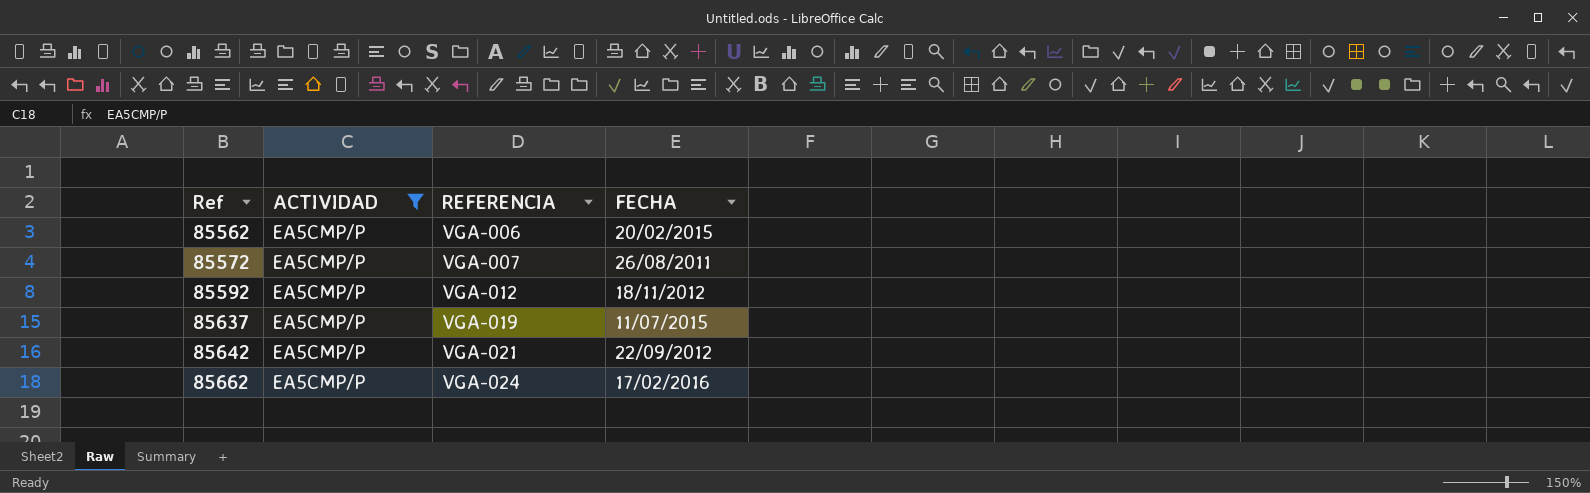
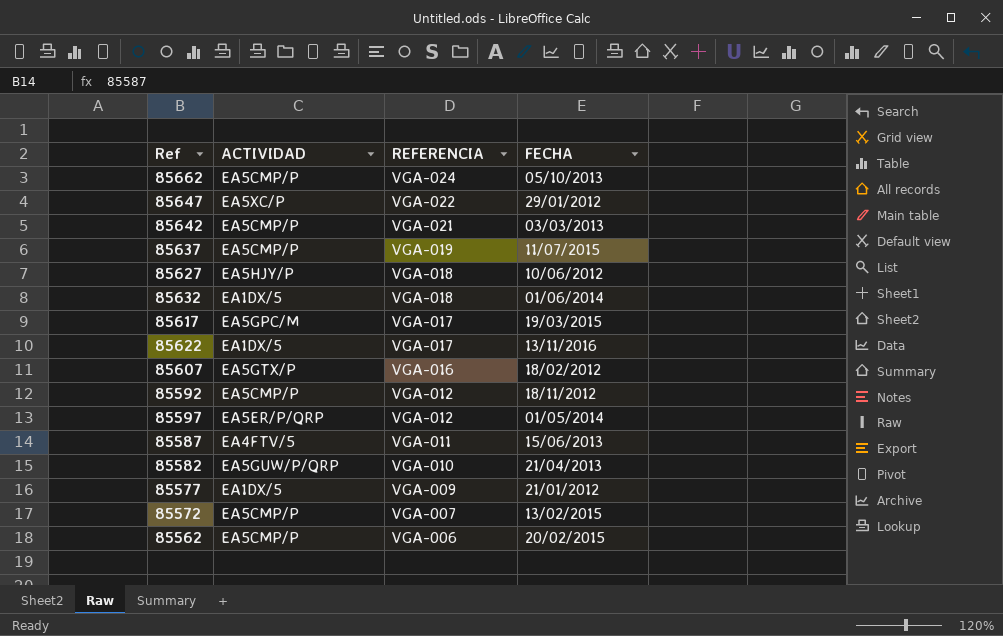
filter: ACTIVIDAD = EA5CMP/P -> none
row order: Ref ascending -> REFERENCIA descending
85662 | FECHA: 17/02/2016 -> 05/10/2013
85642 | FECHA: 22/09/2012 -> 03/03/2013
85572 | FECHA: 26/08/2011 -> 13/02/2015

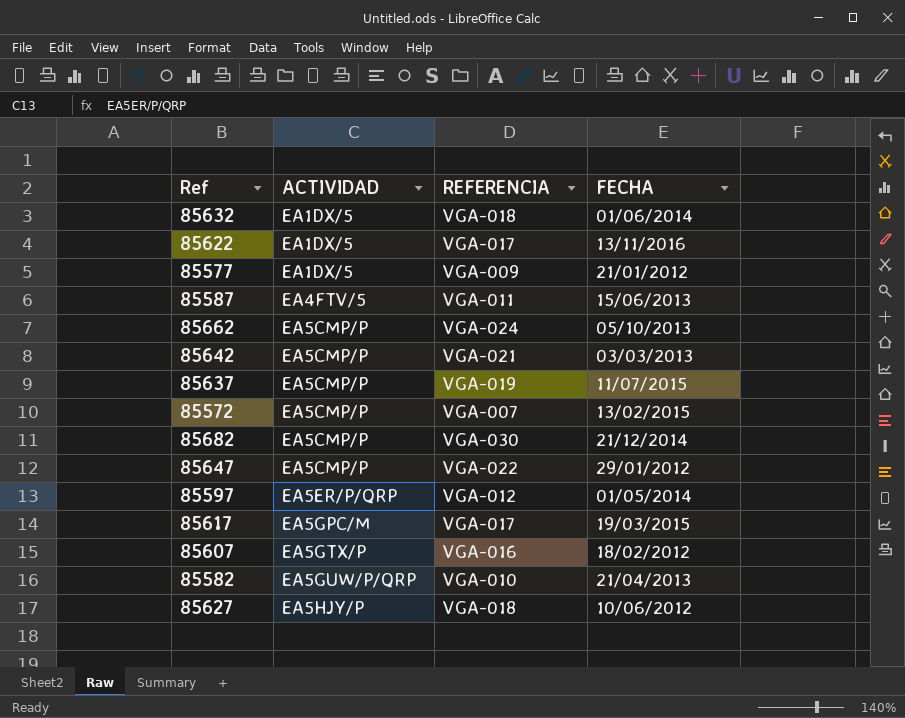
row order: REFERENCIA descending -> ACTIVIDAD ascending
row 85592: EA5CMP/P | VGA-012 | 18/11/2012 -> none
row 85562: EA5CMP/P | VGA-006 | 20/02/2015 -> none
row 85682: none -> EA5CMP/P | VGA-030 | 21/12/2014
85647 | ACTIVIDAD: EA5XC/P -> EA5CMP/P

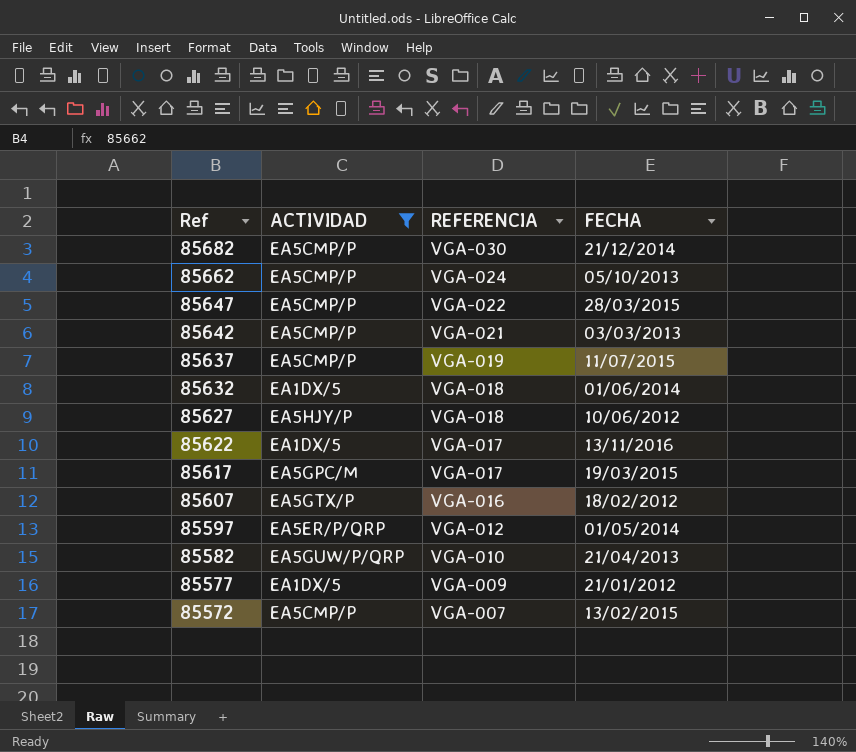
filter: none -> ACTIVIDAD != EA4FTV/5
row order: ACTIVIDAD ascending -> Ref descending
85647 | FECHA: 29/01/2012 -> 28/03/2015

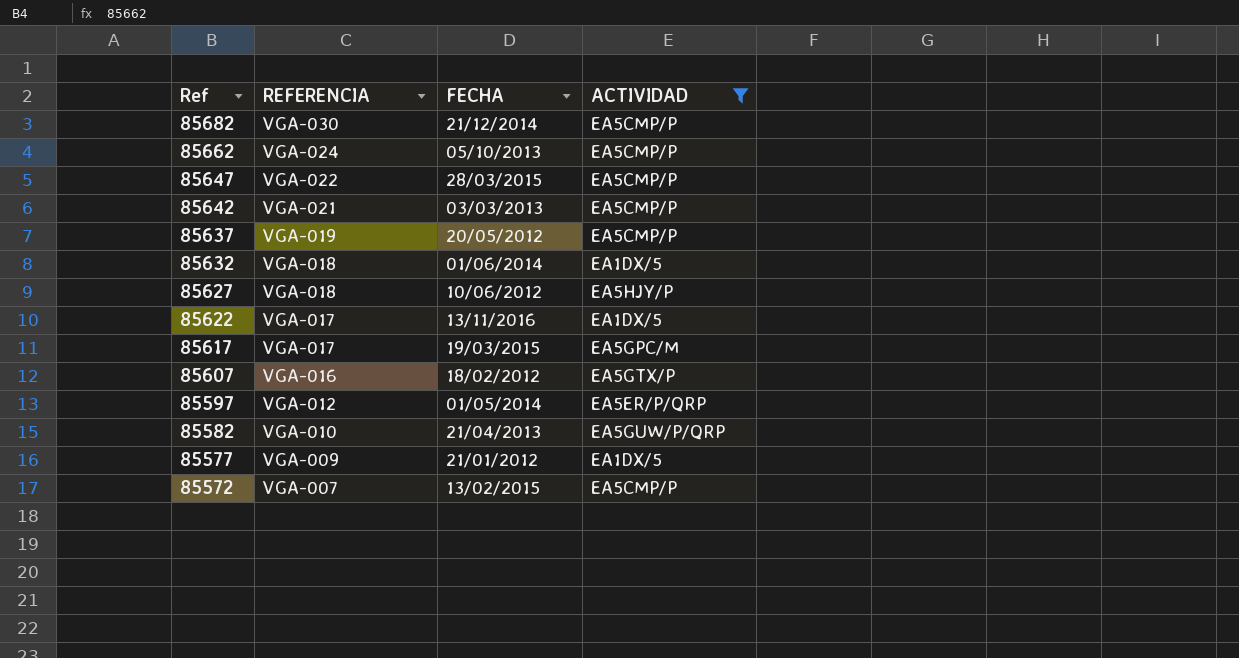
column ACTIVIDAD | position: 2 -> 4
85637 | FECHA: 11/07/2015 -> 20/05/2012

